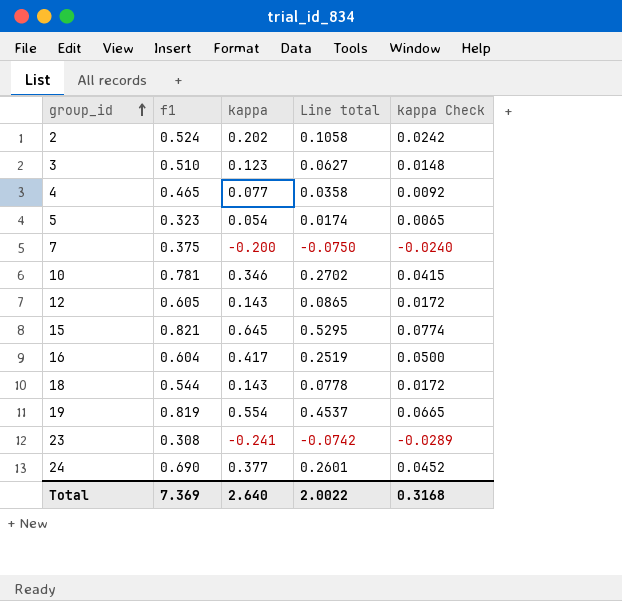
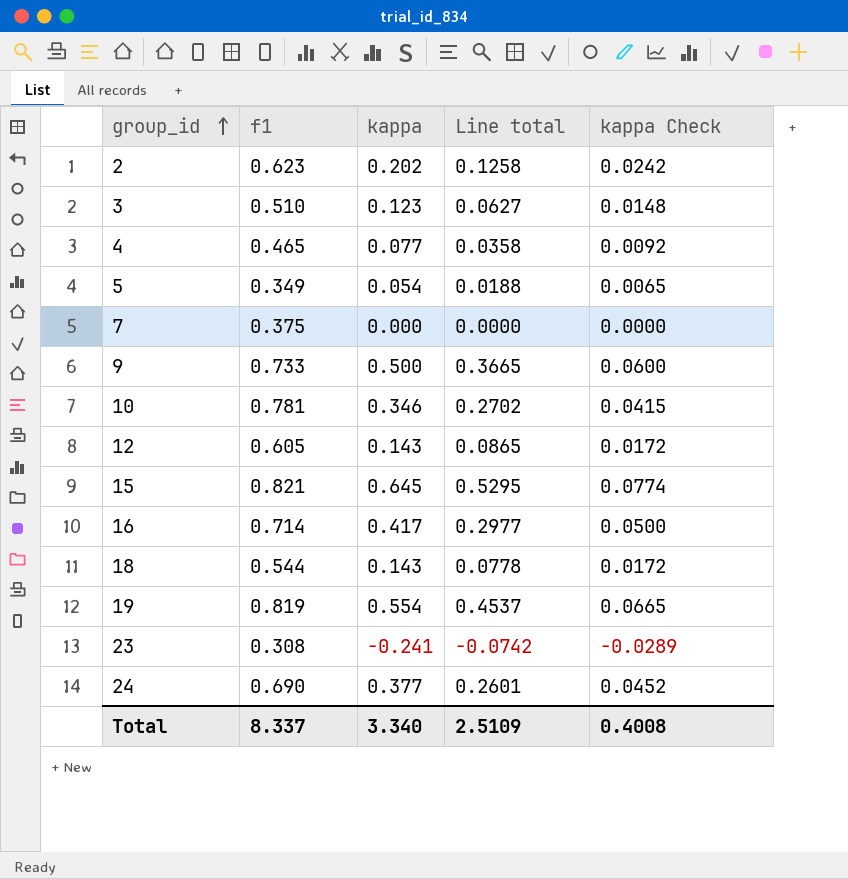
2 | f1: 0.524 -> 0.623
2 | Line total: 0.1058 -> 0.1258
5 | f1: 0.323 -> 0.349
5 | Line total: 0.0174 -> 0.0188
7 | kappa: -0.200 -> 0.000
7 | Line total: -0.0750 -> 0.0000
7 | kappa Check: -0.0240 -> 0.0000
row 9: none -> 0.733 | 0.500 | 0.3665 | 0.0600
16 | f1: 0.604 -> 0.714
16 | Line total: 0.2519 -> 0.2977
Total | f1: 7.369 -> 8.337
Total | kappa: 2.640 -> 3.340
Total | Line total: 2.0022 -> 2.5109
Total | kappa Check: 0.3168 -> 0.4008

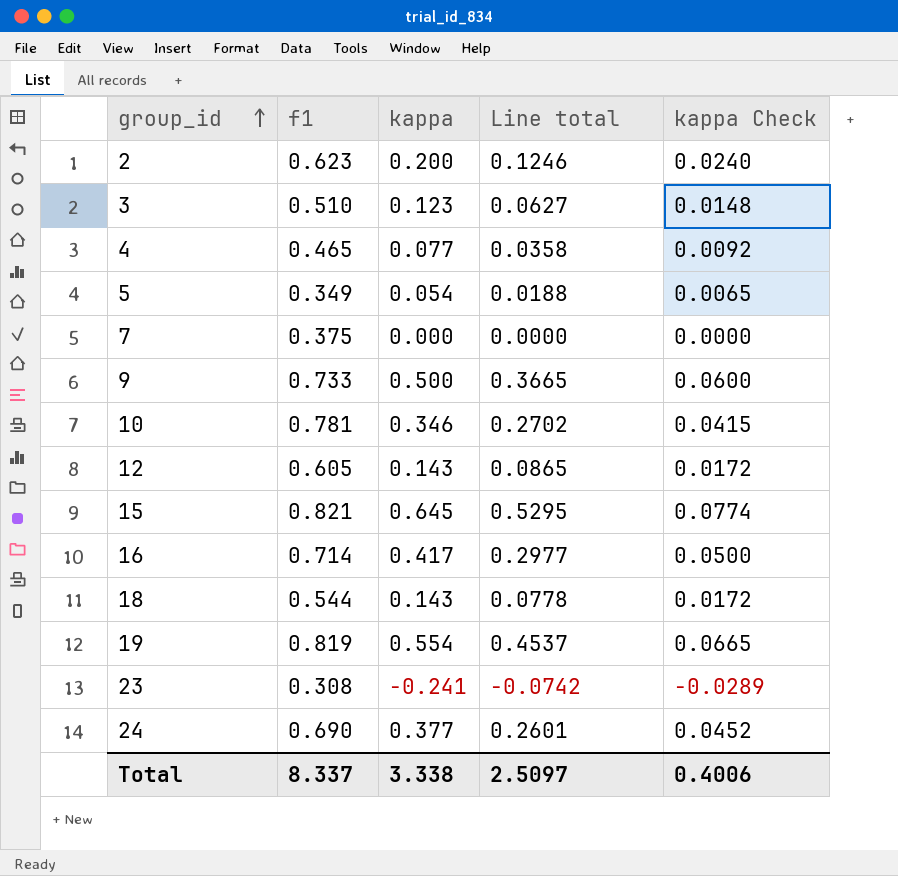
2 | kappa: 0.202 -> 0.200
2 | Line total: 0.1258 -> 0.1246
2 | kappa Check: 0.0242 -> 0.0240
Total | kappa: 3.340 -> 3.338
Total | Line total: 2.5109 -> 2.5097
Total | kappa Check: 0.4008 -> 0.4006

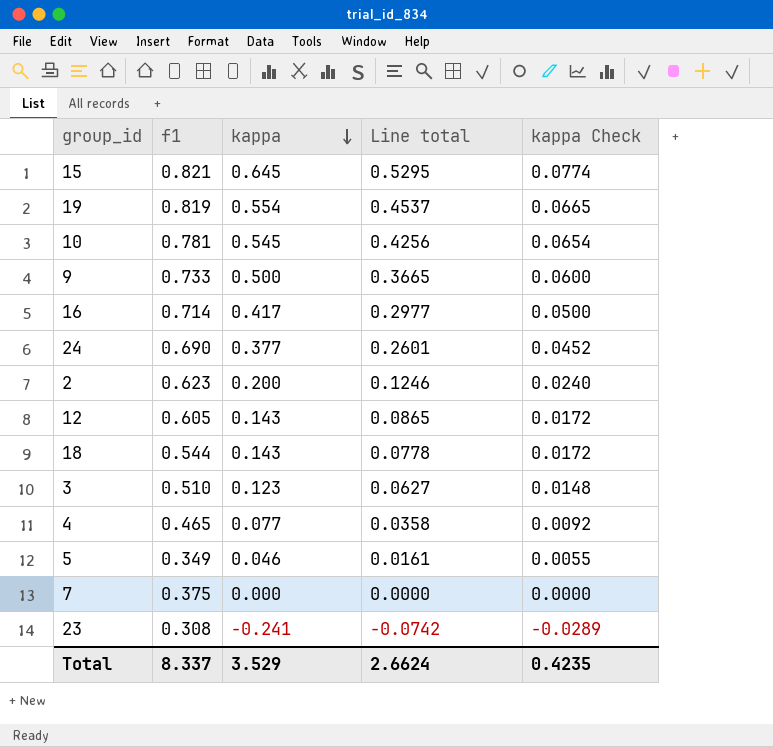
row order: group_id ascending -> kappa descending
10 | kappa: 0.346 -> 0.545
10 | Line total: 0.2702 -> 0.4256
10 | kappa Check: 0.0415 -> 0.0654
5 | kappa: 0.054 -> 0.046
5 | Line total: 0.0188 -> 0.0161
5 | kappa Check: 0.0065 -> 0.0055
Total | kappa: 3.338 -> 3.529
Total | Line total: 2.5097 -> 2.6624
Total | kappa Check: 0.4006 -> 0.4235

